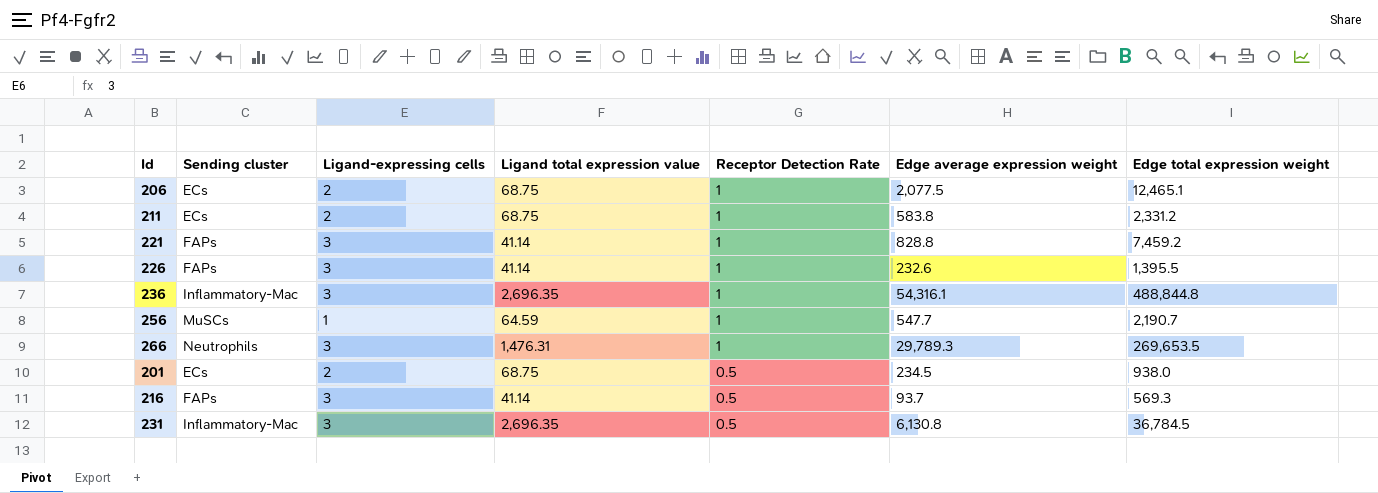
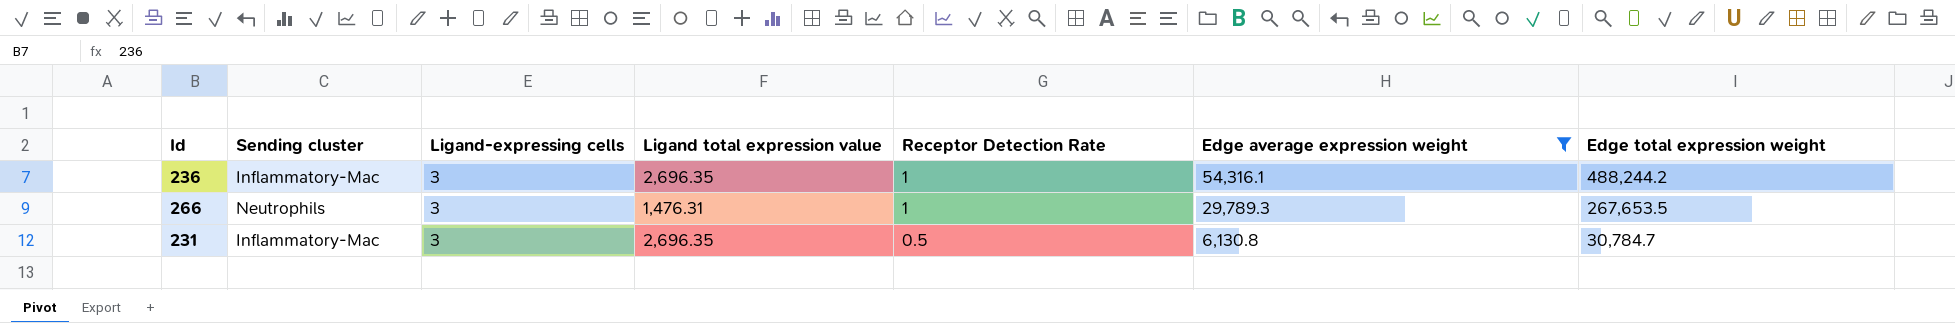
filter: none -> Edge average expression weight >= 6,130.8
236 | Edge total expression weight: 488,844.8 -> 488,244.2
266 | Edge total expression weight: 269,653.5 -> 267,653.5
231 | Edge total expression weight: 36,784.5 -> 30,784.7

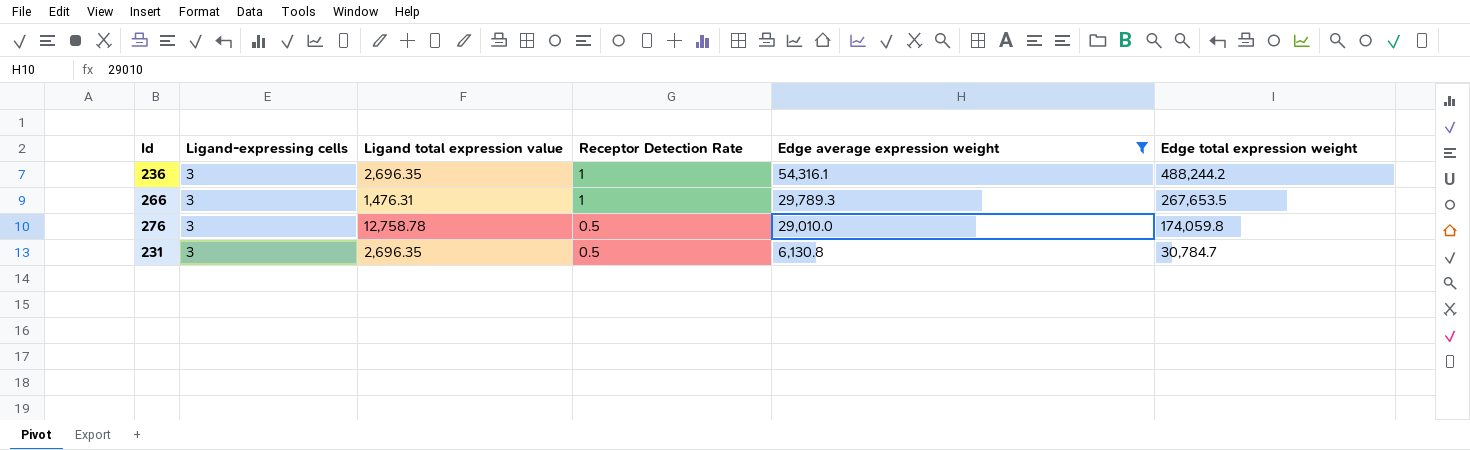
column Sending cluster | position: 2 -> none
row 276: none -> 3 | 12,758.78 | 0.5 | 29,010.0 | 174,059.8

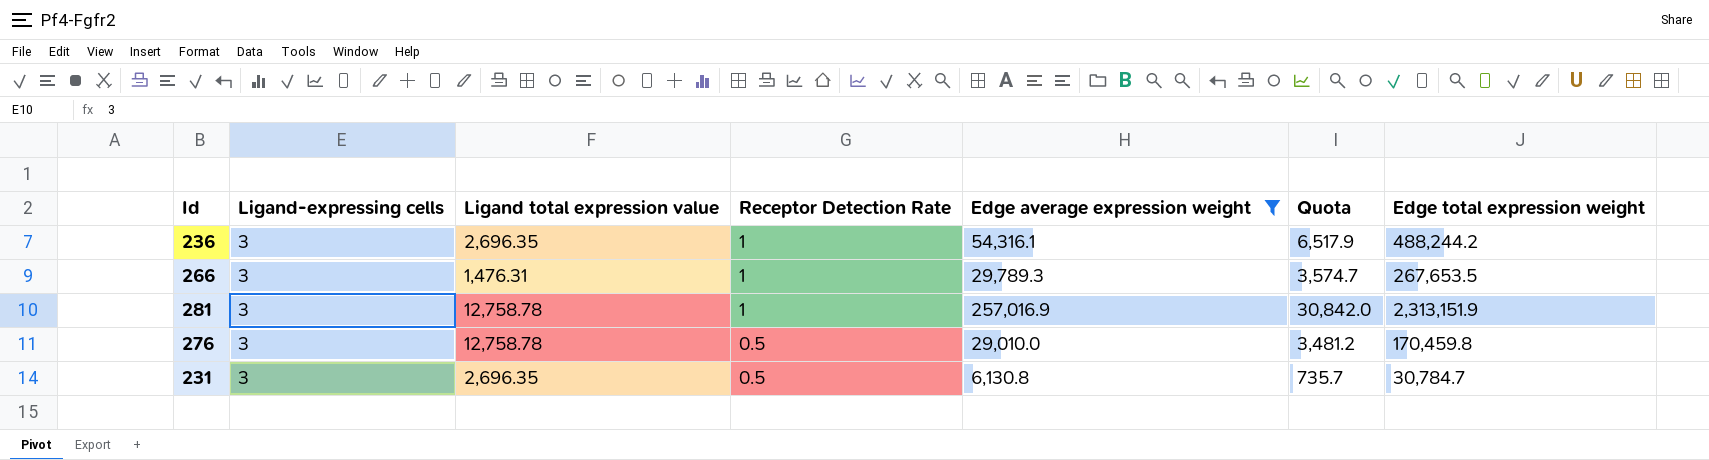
column Quota | formula: none -> [Edge average expression weight] * 0.12
row 281: none -> 3 | 12,758.78 | 1 | 257,016.9 | 30,842.0 | 2,313,151.9
276 | Edge total expression weight: 174,059.8 -> 170,459.8

